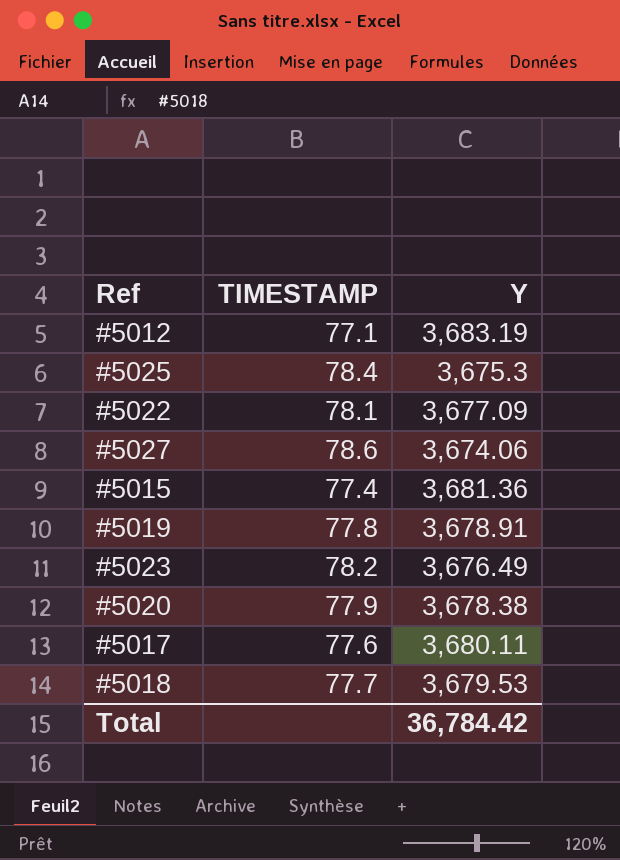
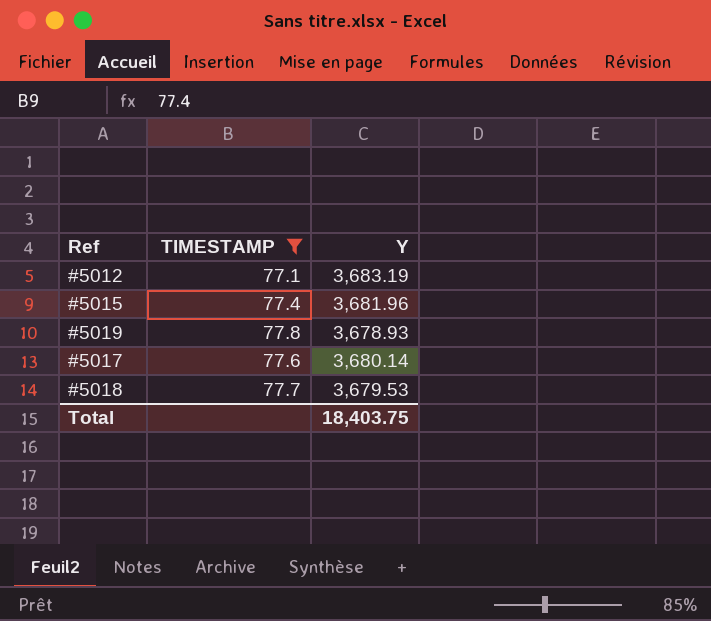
filter: none -> TIMESTAMP <= 77.8
#5015 | Y: 3,681.36 -> 3,681.96
#5019 | Y: 3,678.91 -> 3,678.93
#5017 | Y: 3,680.11 -> 3,680.14
Total | Y: 36,784.42 -> 18,403.75

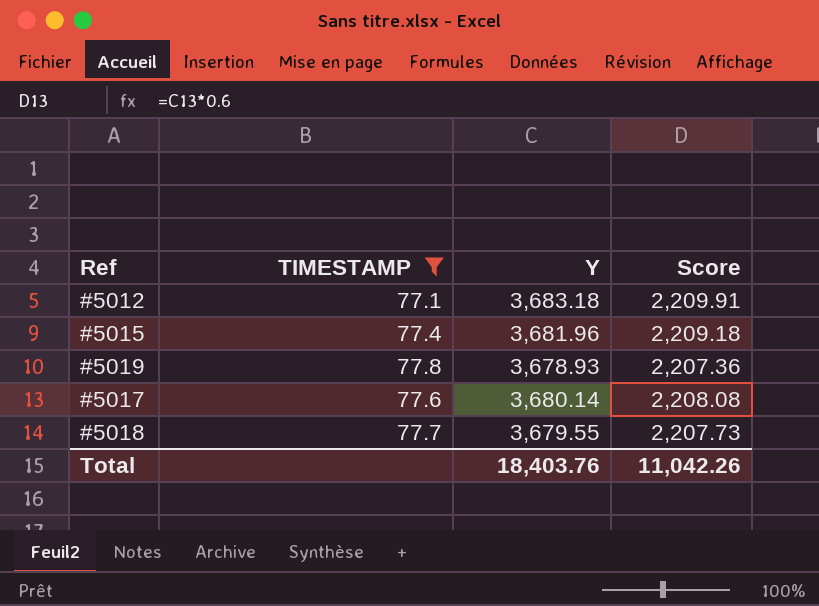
column Score | formula: none -> [Y] * 0.6
#5012 | Y: 3,683.19 -> 3,683.18
#5018 | Y: 3,679.53 -> 3,679.55
Total | Y: 18,403.75 -> 18,403.76

